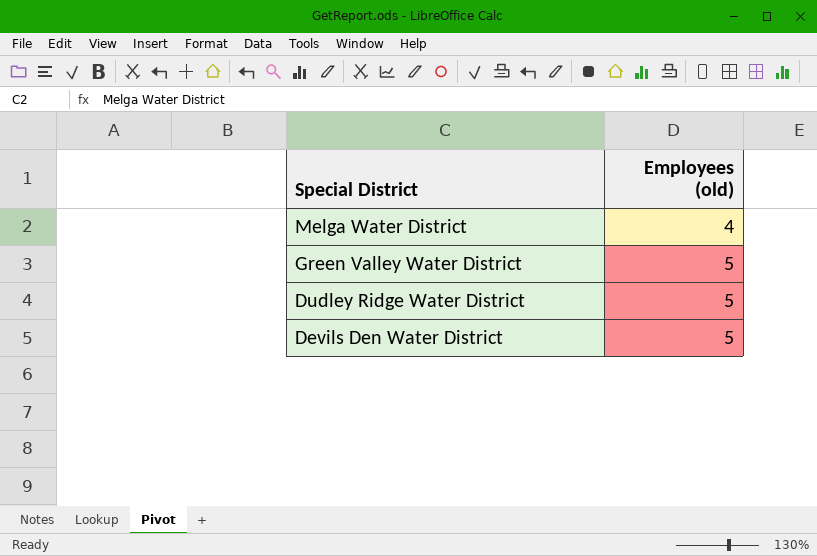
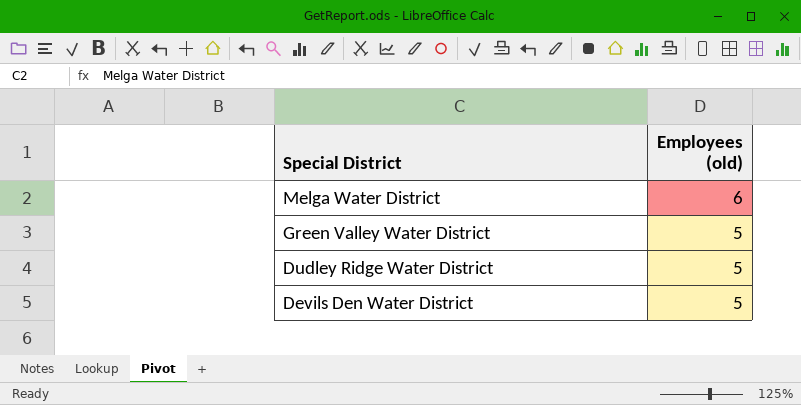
Melga Water District | Employees (old): 4 -> 6

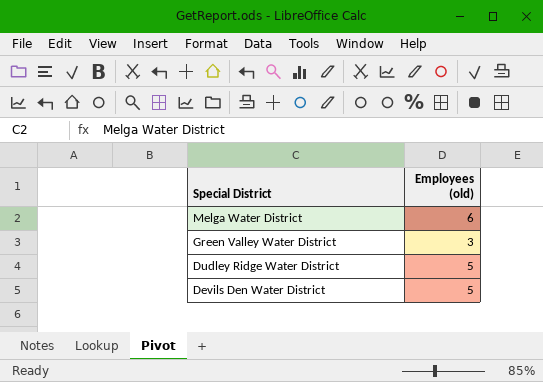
Green Valley Water District | Employees (old): 5 -> 3

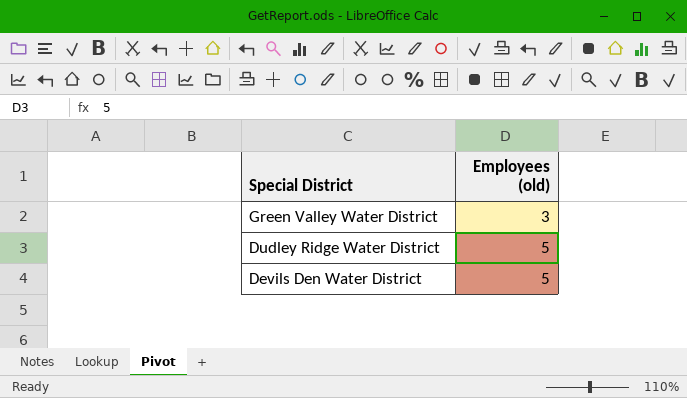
row Melga Water District: 6 -> none

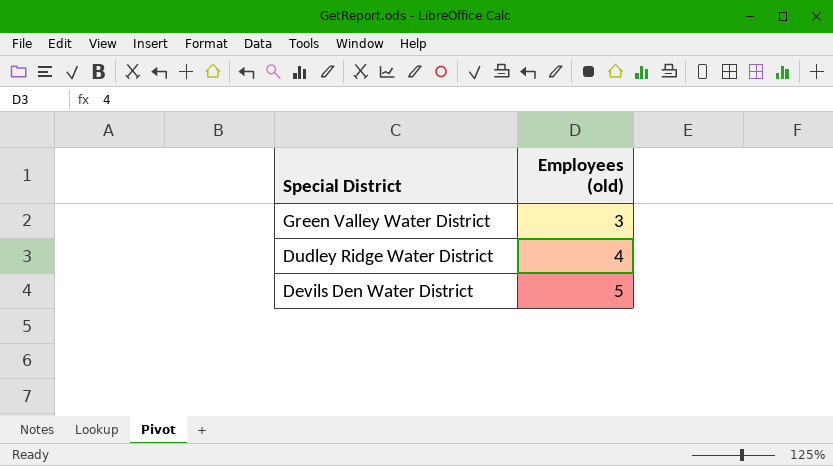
Dudley Ridge Water District | Employees (old): 5 -> 4

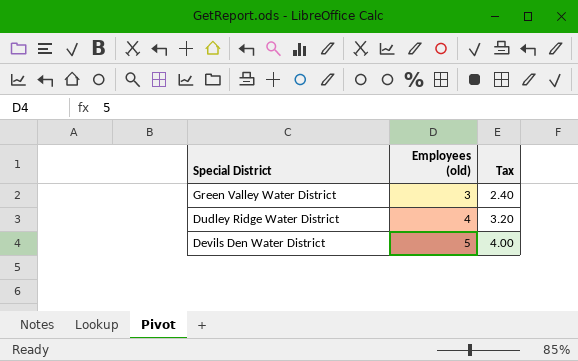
column Tax | formula: none -> [Employees (old)] * 0.8

